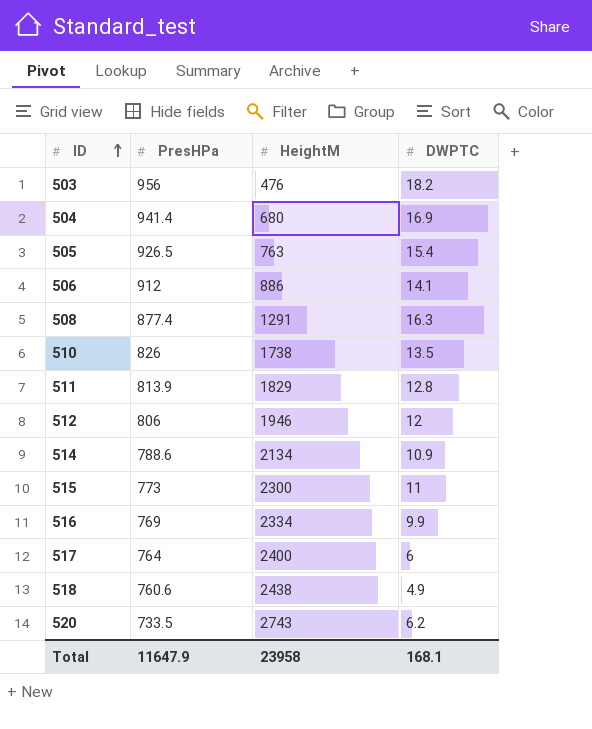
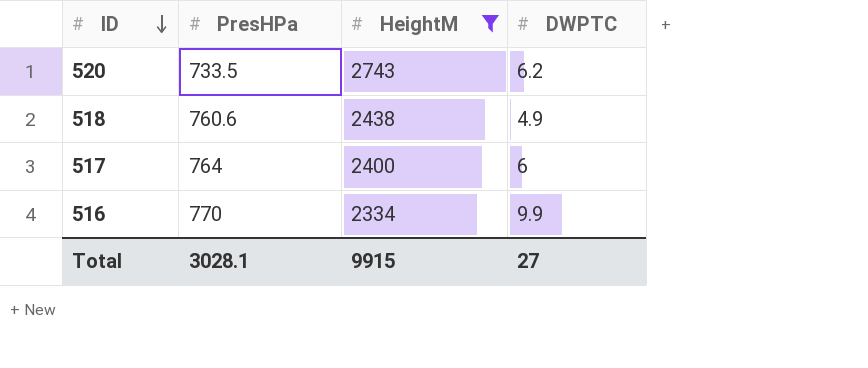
filter: none -> HeightM >= 2334
row order: ID ascending -> ID descending
516 | PresHPa: 769 -> 770
Total | PresHPa: 11647.9 -> 3028.1
Total | HeightM: 23958 -> 9915
Total | DWPTC: 168.1 -> 27

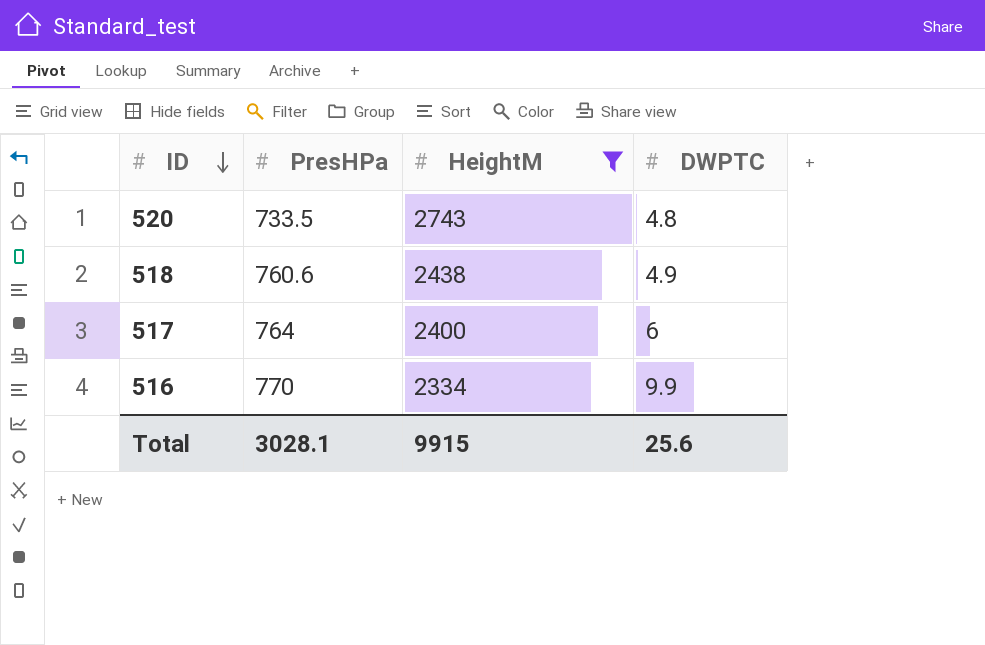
520 | DWPTC: 6.2 -> 4.8
Total | DWPTC: 27 -> 25.6

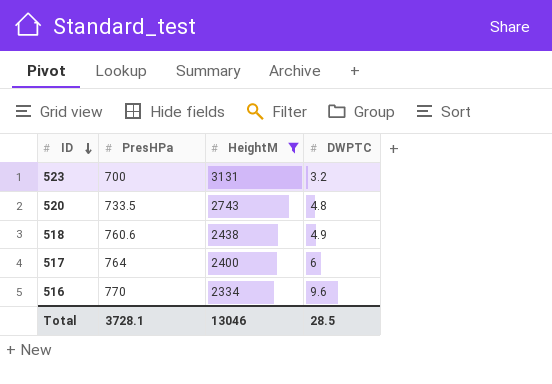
row 523: none -> 700 | 3131 | 3.2
516 | DWPTC: 9.9 -> 9.6
Total | PresHPa: 3028.1 -> 3728.1
Total | HeightM: 9915 -> 13046
Total | DWPTC: 25.6 -> 28.5

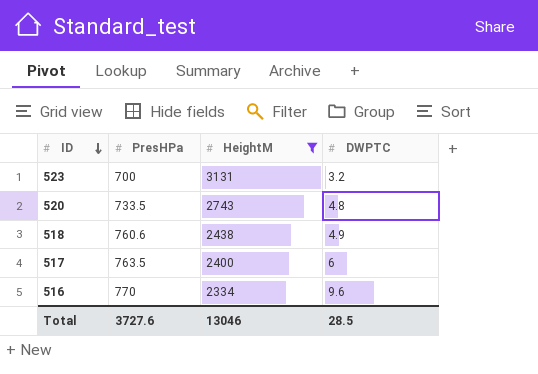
517 | PresHPa: 764 -> 763.5
Total | PresHPa: 3728.1 -> 3727.6

